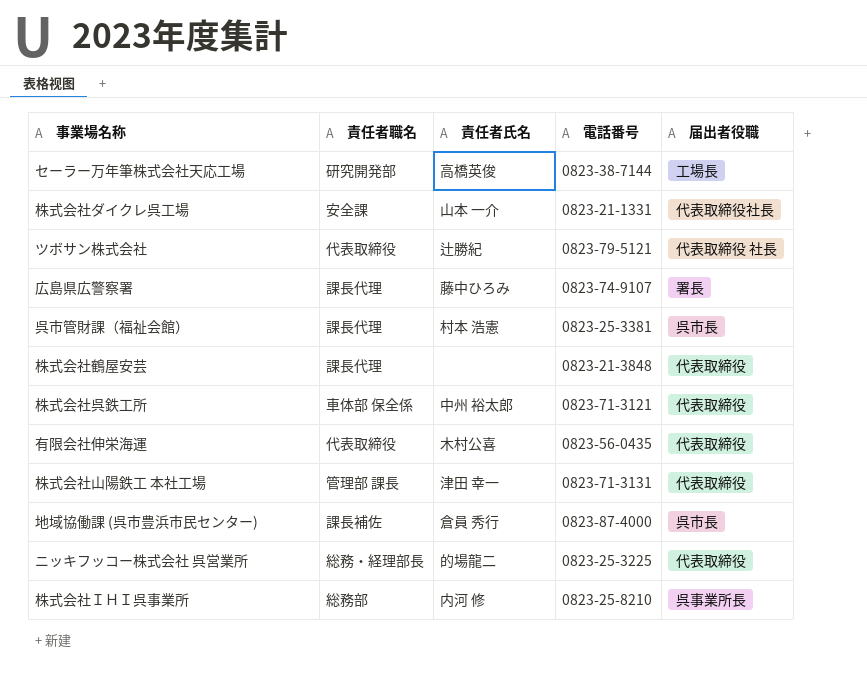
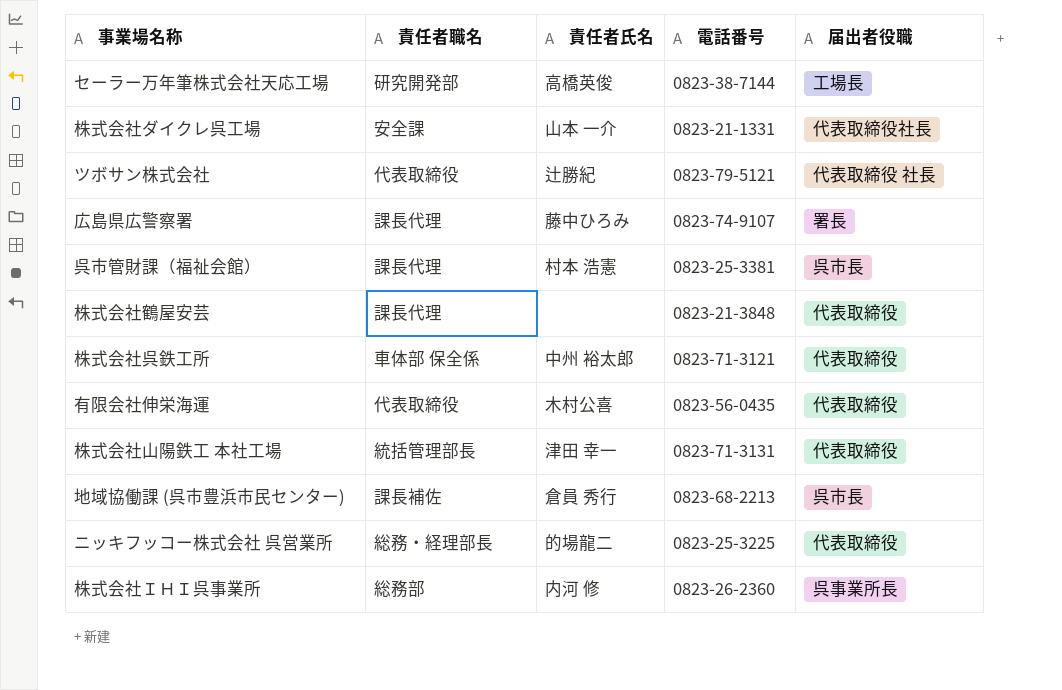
株式会社山陽鉄工 本社工場 | 責任者職名: 管理部 課長 -> 統括管理部長
地域協働課 (呉市豊浜市民センター) | 電話番号: 0823-87-4000 -> 0823-68-2213
株式会社ＩＨＩ呉事業所 | 電話番号: 0823-25-8210 -> 0823-26-2360

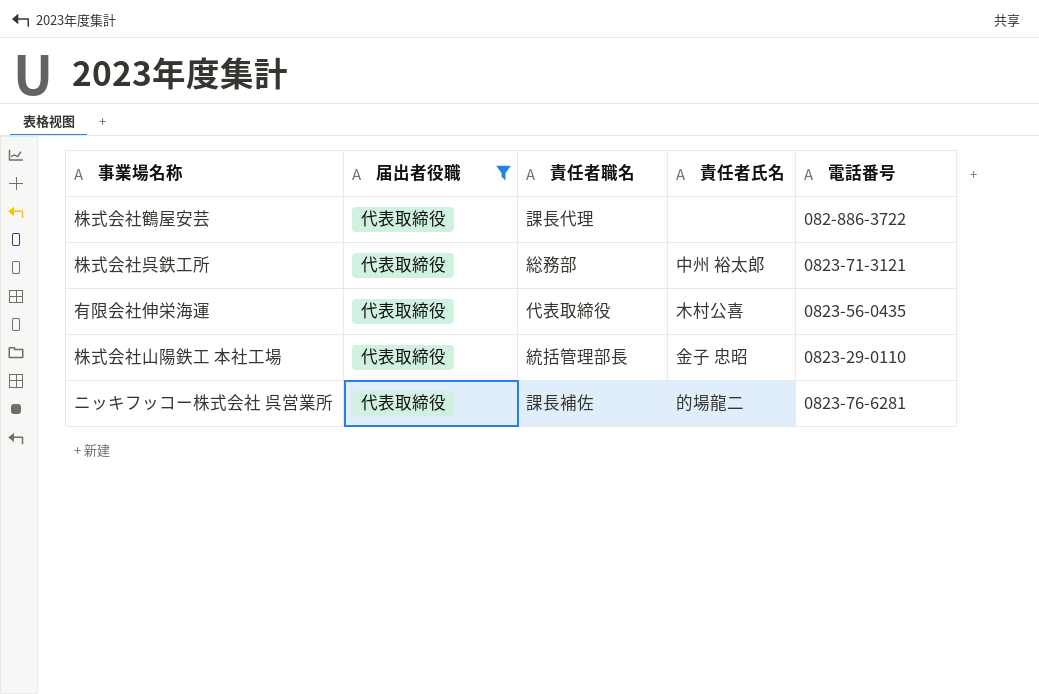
filter: none -> 届出者役職 = 代表取締役
column 届出者役職 | position: 5 -> 2
株式会社鶴屋安芸 | 電話番号: 0823-21-3848 -> 082-886-3722
株式会社呉鉄工所 | 責任者職名: 車体部 保全係 -> 総務部
株式会社山陽鉄工 本社工場 | 責任者氏名: 津田 幸一 -> 金子 忠昭
株式会社山陽鉄工 本社工場 | 電話番号: 0823-71-3131 -> 0823-29-0110
ニッキフッコー株式会社 呉営業所 | 責任者職名: 総務・経理部長 -> 課長補佐
ニッキフッコー株式会社 呉営業所 | 電話番号: 0823-25-3225 -> 0823-76-6281

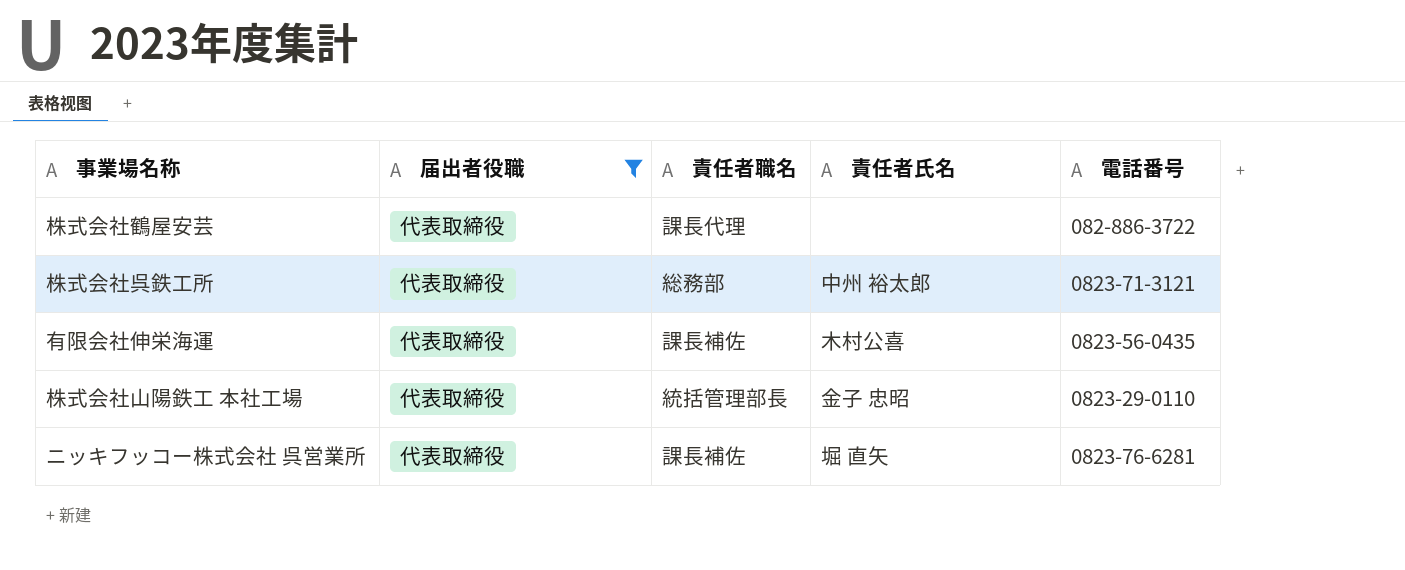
有限会社伸栄海運 | 責任者職名: 代表取締役 -> 課長補佐
ニッキフッコー株式会社 呉営業所 | 責任者氏名: 的場龍二 -> 堀 直矢

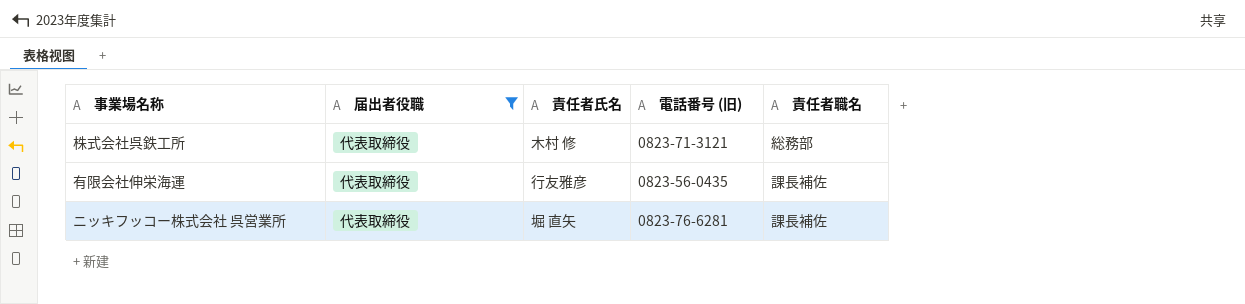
column name: 電話番号 -> 電話番号 (旧)
column 責任者職名 | position: 3 -> 5
row 株式会社鶴屋安芸: 代表取締役 | 課長代理 | none | 082-886-3722 -> none
row 株式会社山陽鉄工 本社工場: 代表取締役 | 統括管理部長 | 金子 忠昭 | 0823-29-0110 -> none
株式会社呉鉄工所 | 責任者氏名: 中州 裕太郎 -> 木村 修
有限会社伸栄海運 | 責任者氏名: 木村公喜 -> 行友雅彦

